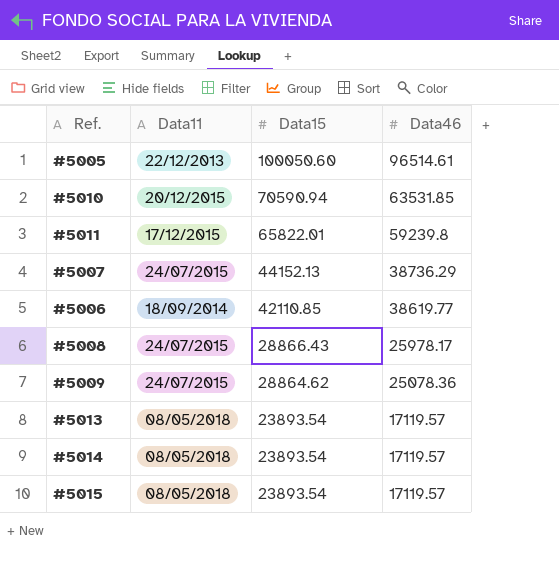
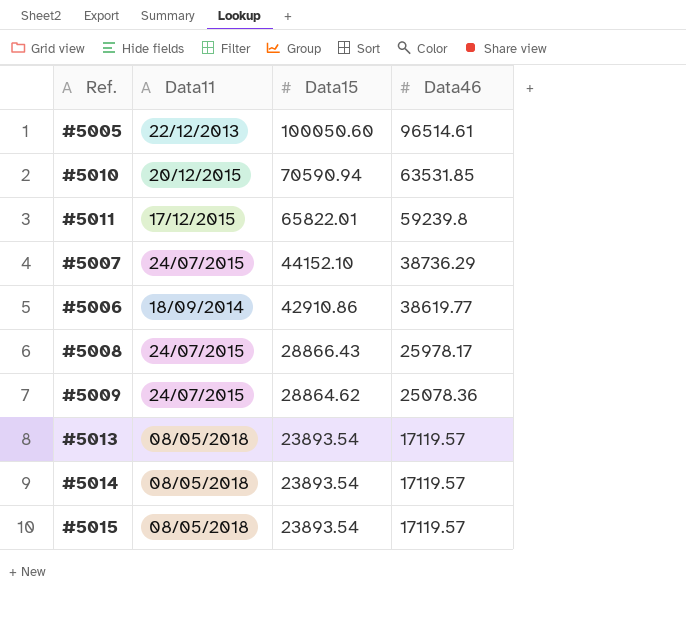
#5007 | Data15: 44152.13 -> 44152.10
#5006 | Data15: 42110.85 -> 42910.86

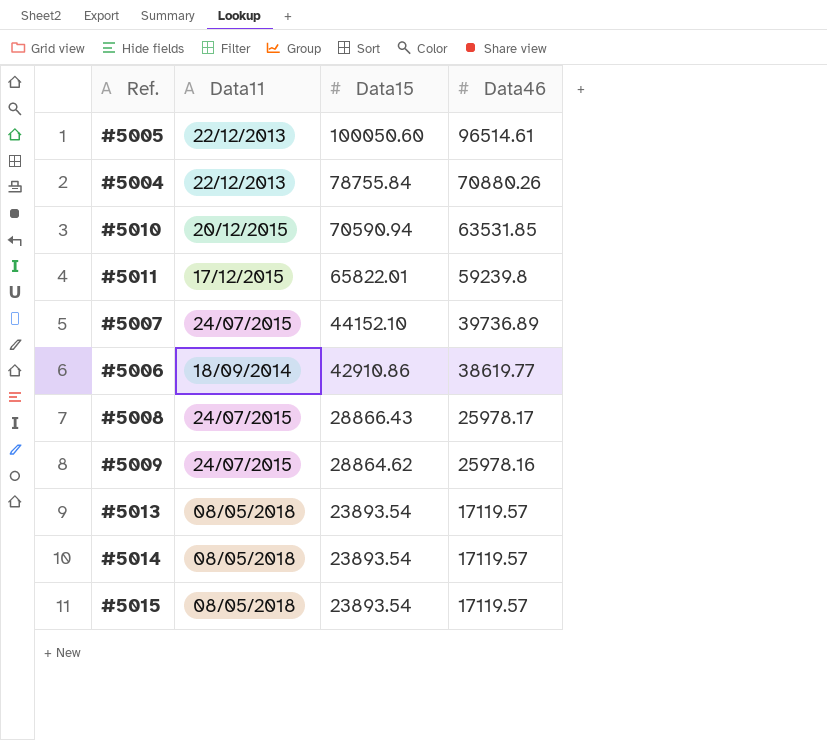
row #5004: none -> 22/12/2013 | 78755.84 | 70880.26
#5007 | Data46: 38736.29 -> 39736.89
#5009 | Data46: 25078.36 -> 25978.16

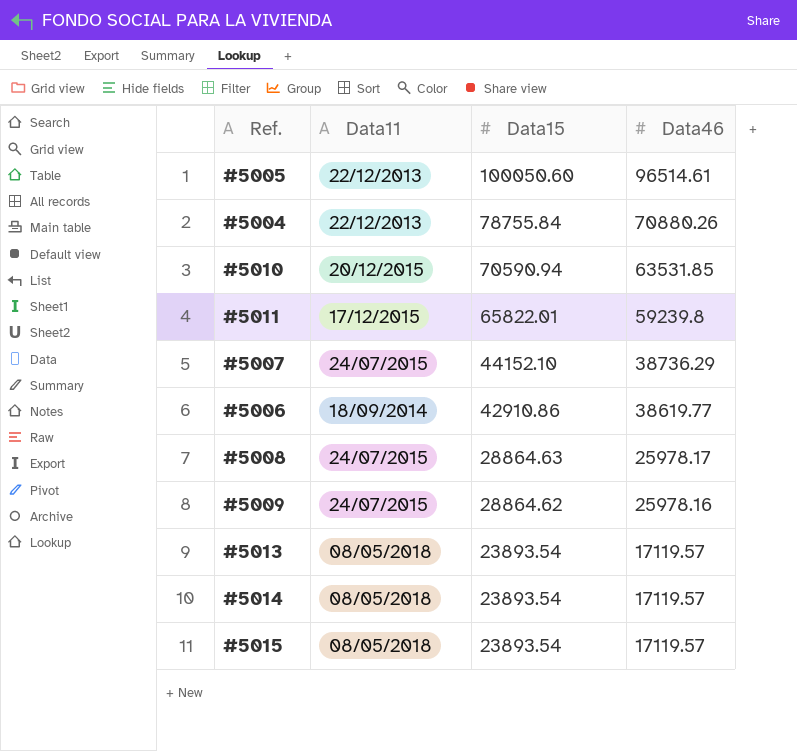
#5007 | Data46: 39736.89 -> 38736.29
#5008 | Data15: 28866.43 -> 28864.63

